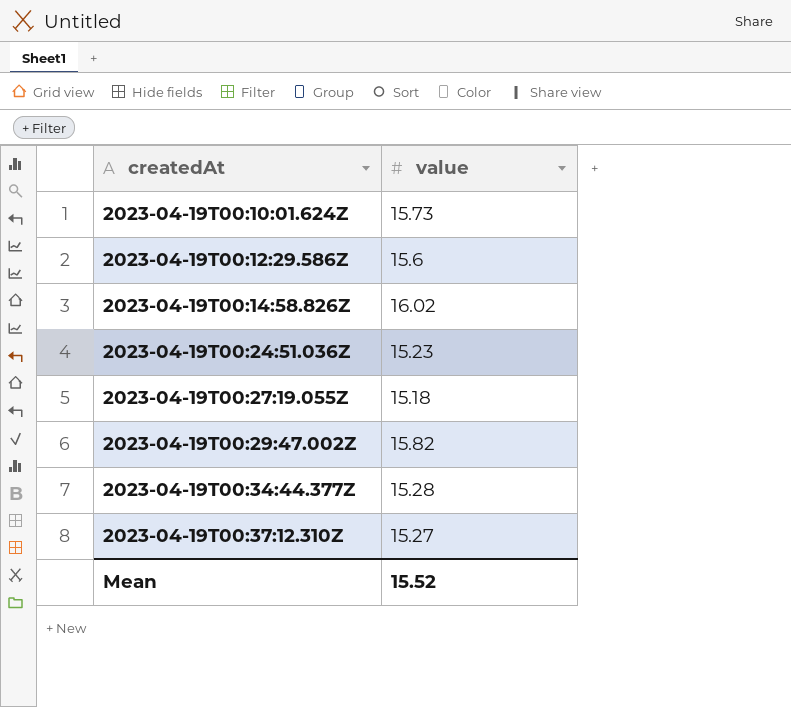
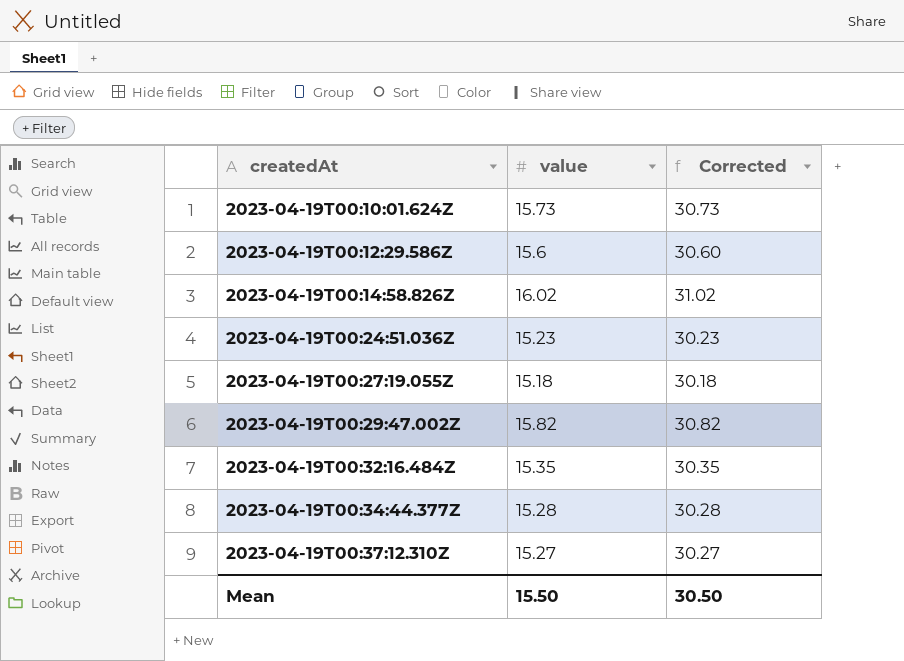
column Corrected | formula: none -> [value] + 15
row 2023-04-19T00:32:16.484Z: none -> 15.35 | 30.35
Mean | value: 15.52 -> 15.50

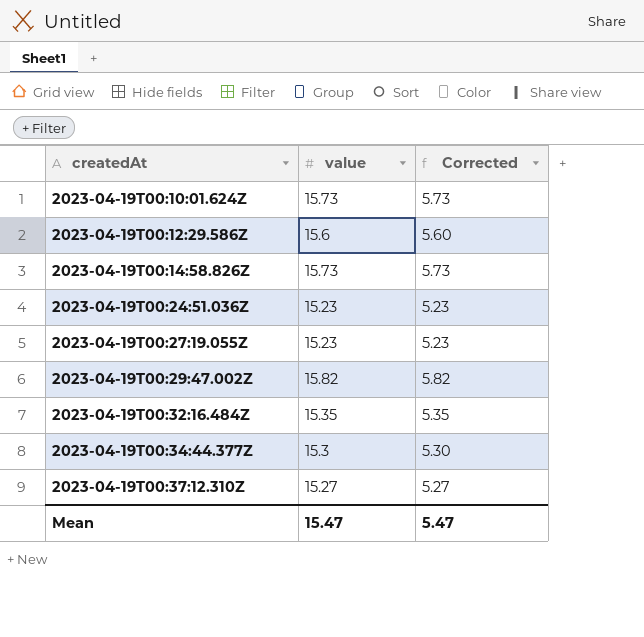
column Corrected | formula: [value] + 15 -> [value] - 10
2023-04-19T00:14:58.826Z | value: 16.02 -> 15.73
2023-04-19T00:27:19.055Z | value: 15.18 -> 15.23
2023-04-19T00:34:44.377Z | value: 15.28 -> 15.3
Mean | value: 15.50 -> 15.47
Mean | Corrected: 30.50 -> 5.47

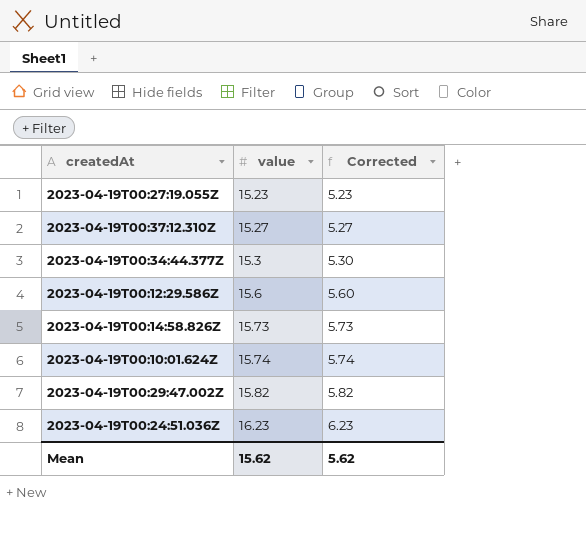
row order: createdAt ascending -> value ascending
row 2023-04-19T00:32:16.484Z: 15.35 | 5.35 -> none
2023-04-19T00:10:01.624Z | value: 15.73 -> 15.74
2023-04-19T00:10:01.624Z | Corrected: 5.73 -> 5.74
2023-04-19T00:24:51.036Z | value: 15.23 -> 16.23
2023-04-19T00:24:51.036Z | Corrected: 5.23 -> 6.23
Mean | value: 15.47 -> 15.62
Mean | Corrected: 5.47 -> 5.62

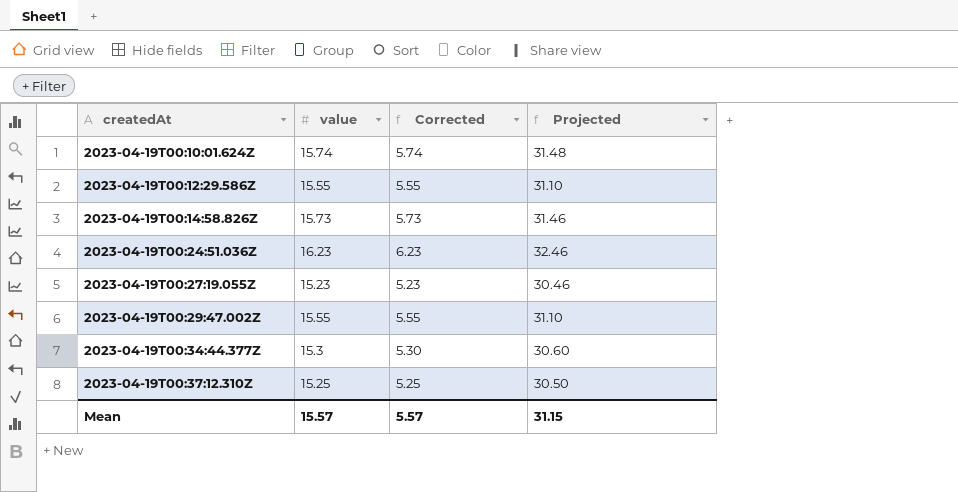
row order: value ascending -> createdAt ascending
column Projected | formula: none -> [value] * 2
2023-04-19T00:12:29.586Z | value: 15.6 -> 15.55
2023-04-19T00:12:29.586Z | Corrected: 5.60 -> 5.55
2023-04-19T00:29:47.002Z | value: 15.82 -> 15.55
2023-04-19T00:29:47.002Z | Corrected: 5.82 -> 5.55
2023-04-19T00:37:12.310Z | value: 15.27 -> 15.25
2023-04-19T00:37:12.310Z | Corrected: 5.27 -> 5.25
Mean | value: 15.62 -> 15.57
Mean | Corrected: 5.62 -> 5.57

